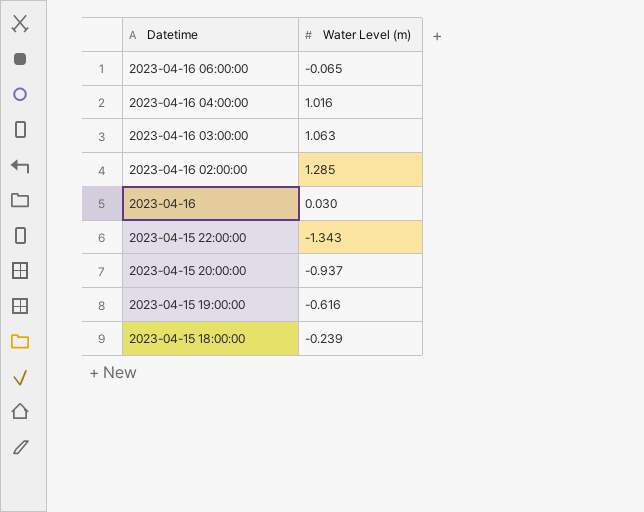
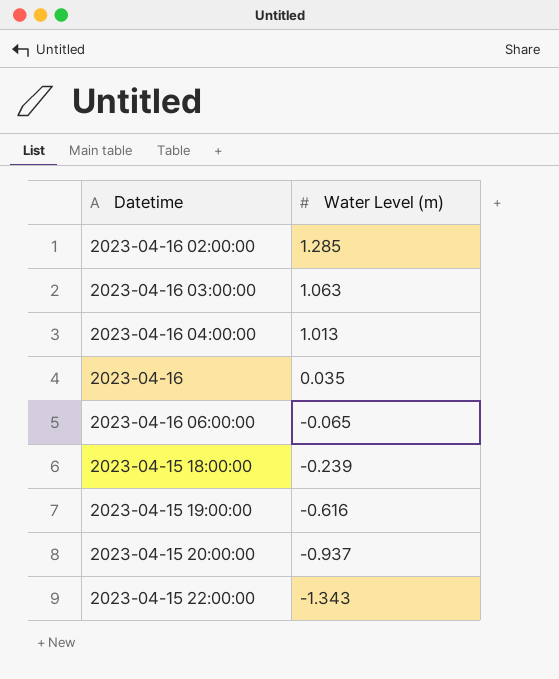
row order: Datetime descending -> Water Level (m) descending
2023-04-16 04:00:00 | Water Level (m): 1.016 -> 1.013
2023-04-16 | Water Level (m): 0.030 -> 0.035

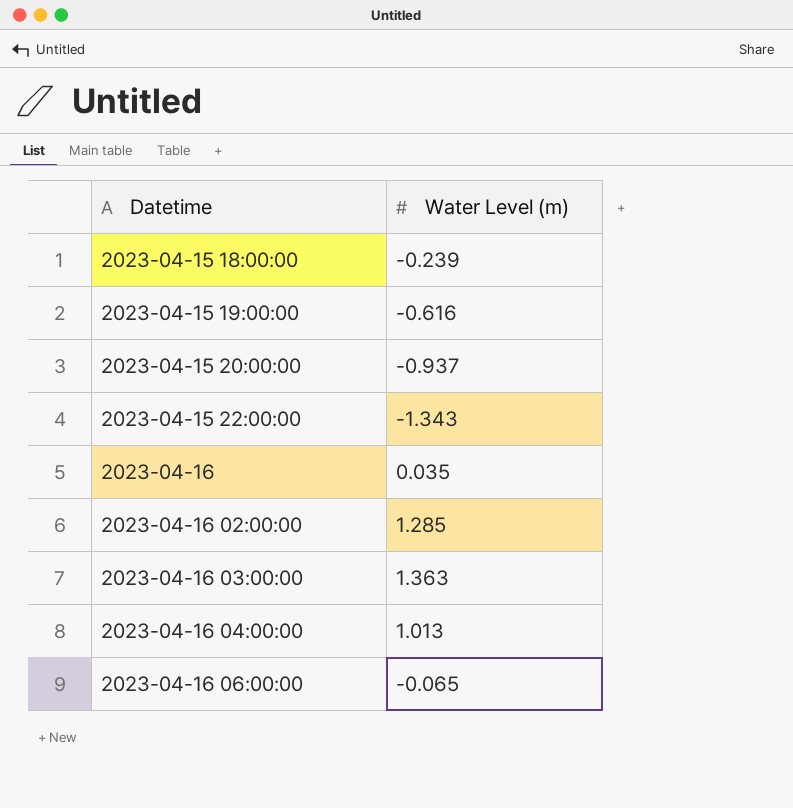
row order: Water Level (m) descending -> Datetime ascending
2023-04-16 03:00:00 | Water Level (m): 1.063 -> 1.363

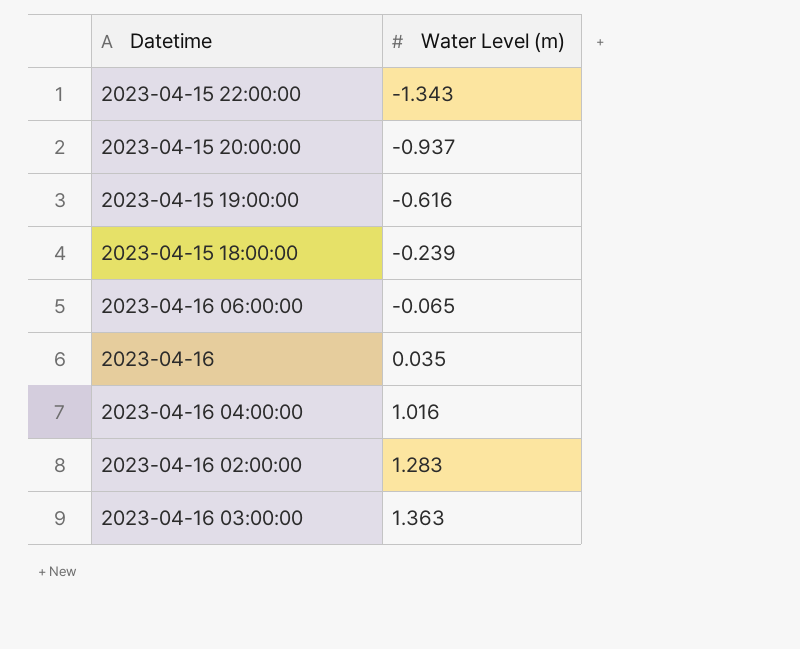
row order: Datetime ascending -> Water Level (m) ascending
2023-04-16 04:00:00 | Water Level (m): 1.013 -> 1.016
2023-04-16 02:00:00 | Water Level (m): 1.285 -> 1.283

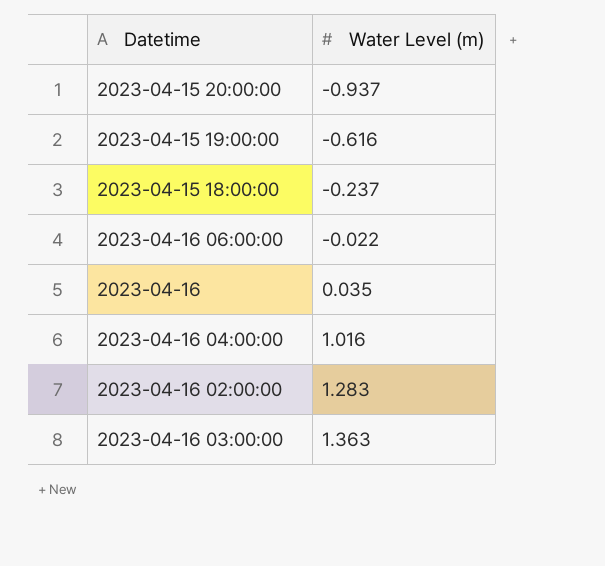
row 2023-04-15 22:00:00: -1.343 -> none
2023-04-15 18:00:00 | Water Level (m): -0.239 -> -0.237
2023-04-16 06:00:00 | Water Level (m): -0.065 -> -0.022

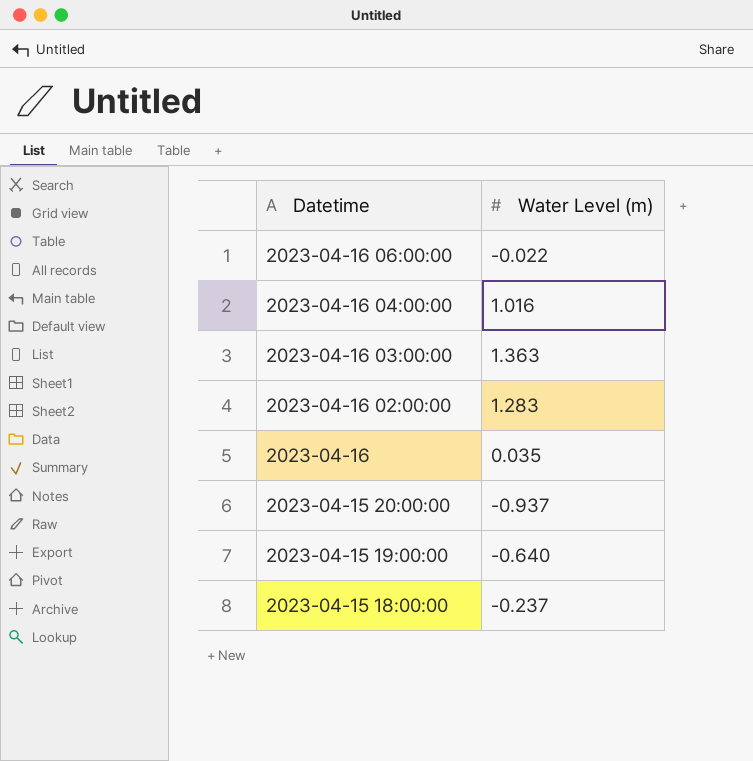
row order: Water Level (m) ascending -> Datetime descending
2023-04-15 19:00:00 | Water Level (m): -0.616 -> -0.640

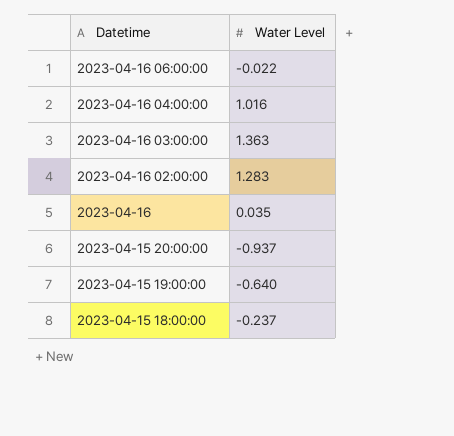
column name: Water Level (m) -> Water Level

